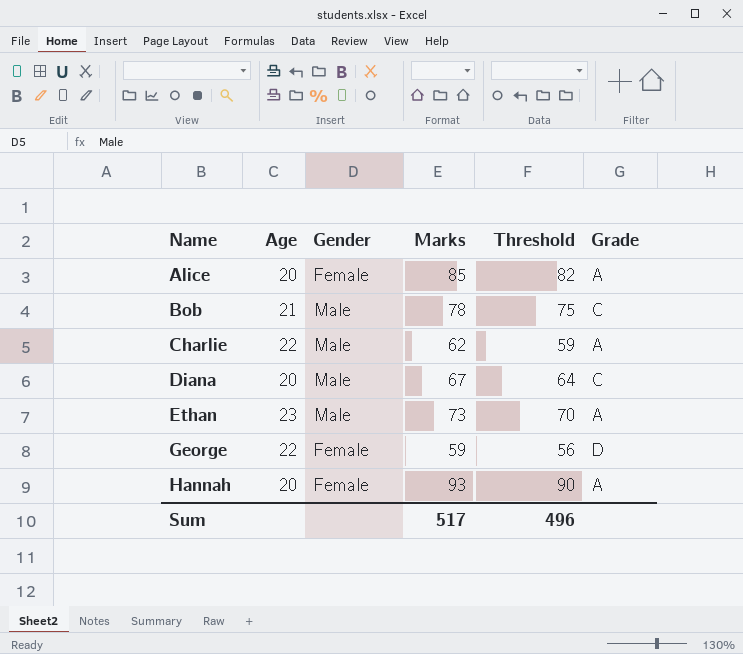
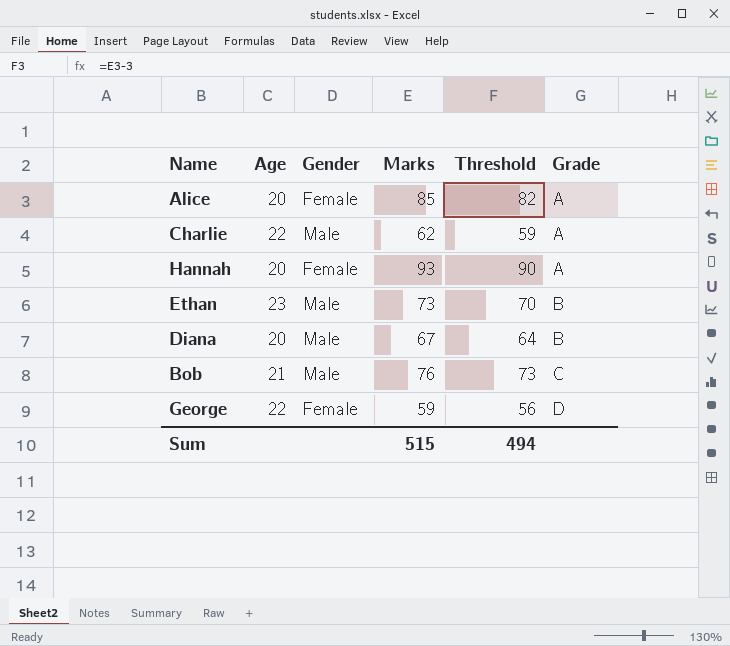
row order: Name ascending -> Grade ascending
Ethan | Grade: A -> B
Diana | Grade: C -> B
Bob | Marks: 78 -> 76
Bob | Threshold: 75 -> 73
Sum | Marks: 517 -> 515
Sum | Threshold: 496 -> 494

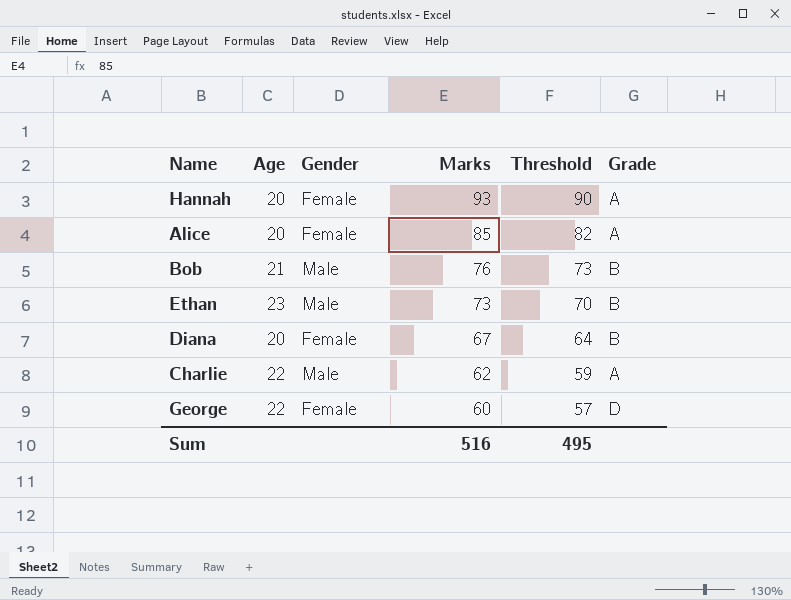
row order: Grade ascending -> Marks descending
Bob | Grade: C -> B
Diana | Gender: Male -> Female
George | Marks: 59 -> 60
George | Threshold: 56 -> 57
Sum | Marks: 515 -> 516
Sum | Threshold: 494 -> 495

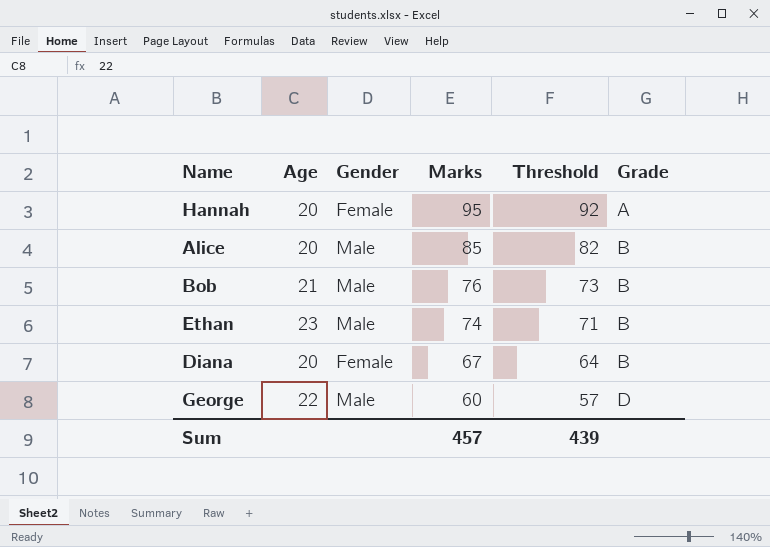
row Charlie: 22 | Male | 62 | 59 | A -> none
Hannah | Marks: 93 -> 95
Hannah | Threshold: 90 -> 92
Alice | Gender: Female -> Male
Alice | Grade: A -> B
Ethan | Marks: 73 -> 74
Ethan | Threshold: 70 -> 71
George | Gender: Female -> Male
Sum | Marks: 516 -> 457
Sum | Threshold: 495 -> 439

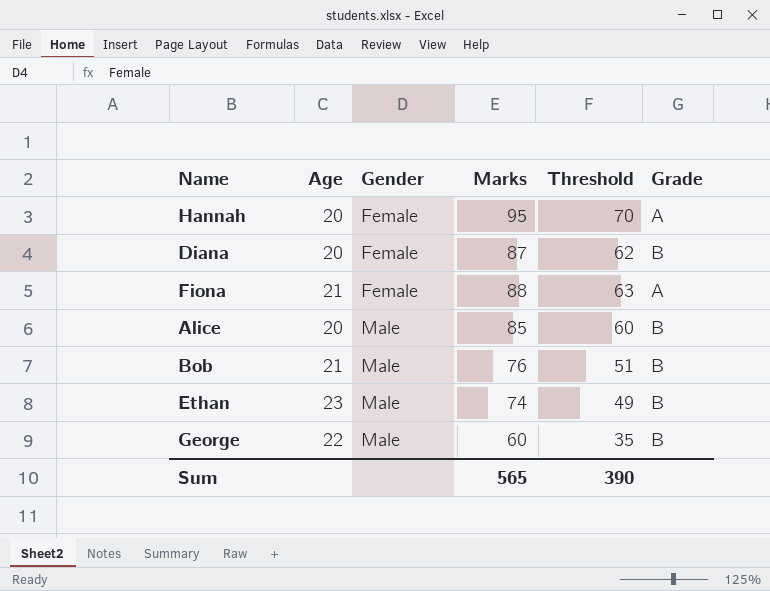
row order: Marks descending -> Gender ascending
column Threshold | formula: [Marks] - 3 -> [Marks] - 25
Diana | Marks: 67 -> 87
row Fiona: none -> 21 | Female | 88 | 63 | A
George | Grade: D -> B
Sum | Marks: 457 -> 565
Sum | Threshold: 439 -> 390

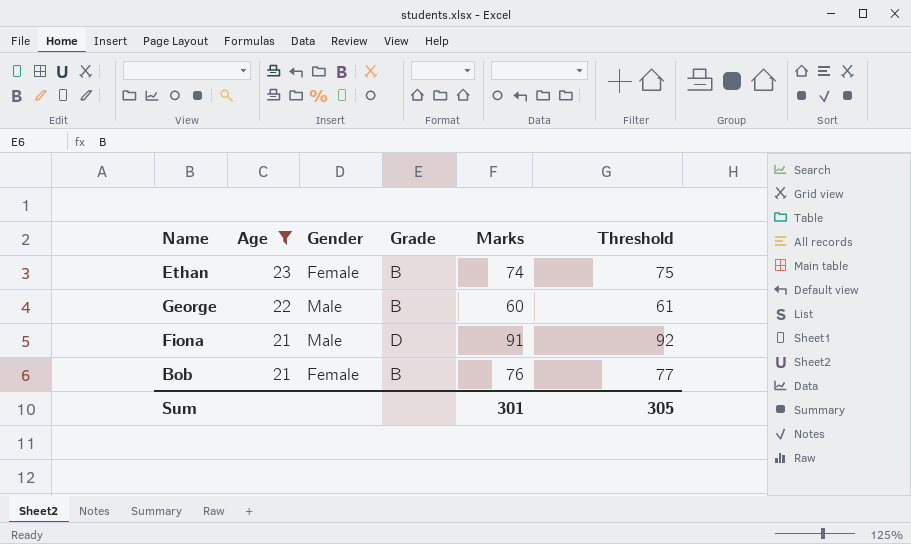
filter: none -> Age != 20
row order: Gender ascending -> Age descending
column Grade | position: 6 -> 4
column Threshold | formula: [Marks] - 25 -> [Marks] + 1
Ethan | Gender: Male -> Female
Fiona | Gender: Female -> Male
Fiona | Grade: A -> D
Fiona | Marks: 88 -> 91
Bob | Gender: Male -> Female
Sum | Marks: 565 -> 301
Sum | Threshold: 390 -> 305

